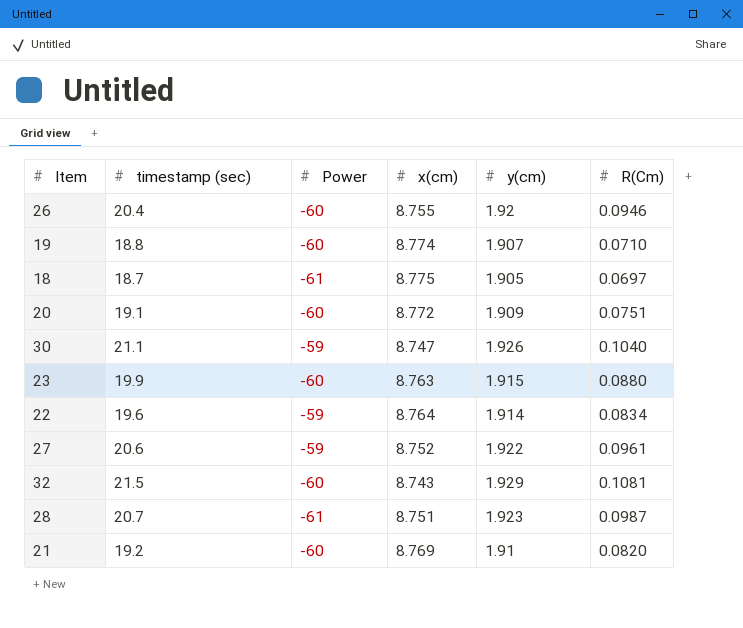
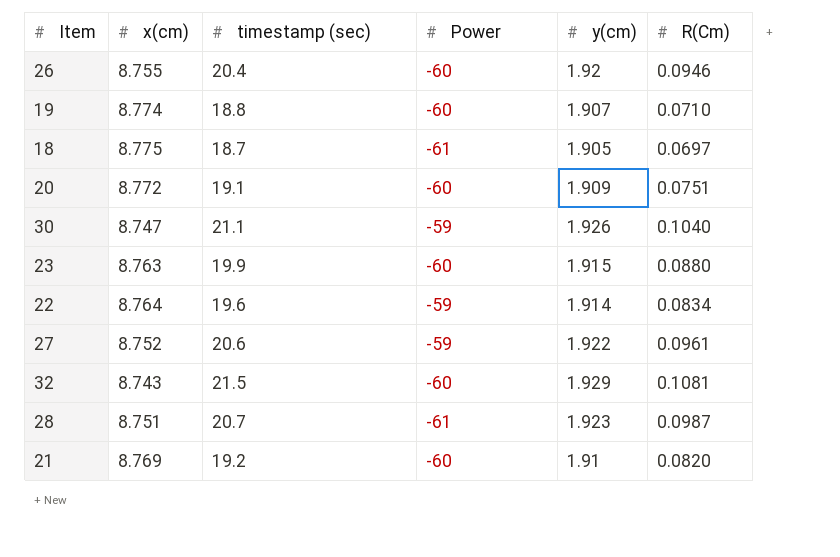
column x(cm) | position: 4 -> 2

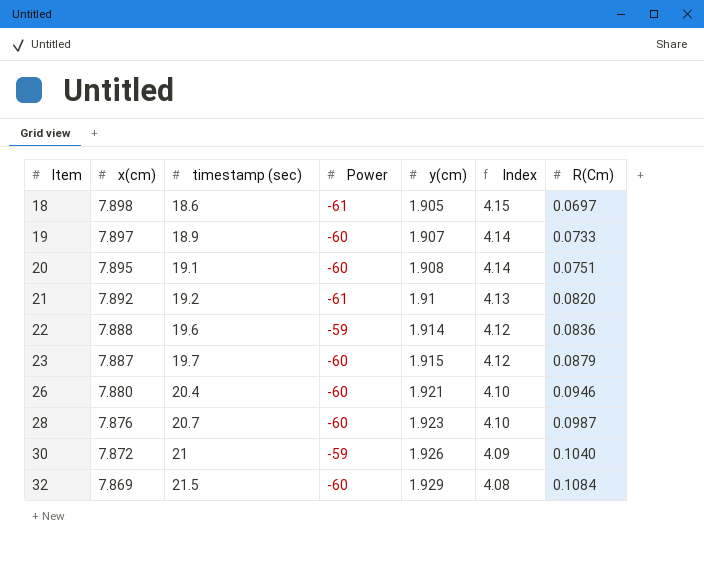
row order: none -> Item ascending
column Index | formula: none -> [x(cm)] / [y(cm)]
row 27: 8.752 | 20.6 | -59 | 1.922 | 0.0961 -> none
18 | x(cm): 8.775 -> 7.898
18 | timestamp (sec): 18.7 -> 18.6
19 | x(cm): 8.774 -> 7.897
19 | timestamp (sec): 18.8 -> 18.9
19 | R(Cm): 0.0710 -> 0.0733
20 | x(cm): 8.772 -> 7.895
20 | y(cm): 1.909 -> 1.908
21 | x(cm): 8.769 -> 7.892
21 | Power: -60 -> -61
22 | x(cm): 8.764 -> 7.888
22 | R(Cm): 0.0834 -> 0.0836
23 | x(cm): 8.763 -> 7.887
23 | timestamp (sec): 19.9 -> 19.7
23 | R(Cm): 0.0880 -> 0.0879
26 | x(cm): 8.755 -> 7.880
26 | y(cm): 1.92 -> 1.921
28 | x(cm): 8.751 -> 7.876
28 | Power: -61 -> -60
30 | x(cm): 8.747 -> 7.872
30 | timestamp (sec): 21.1 -> 21
32 | x(cm): 8.743 -> 7.869
32 | R(Cm): 0.1081 -> 0.1084

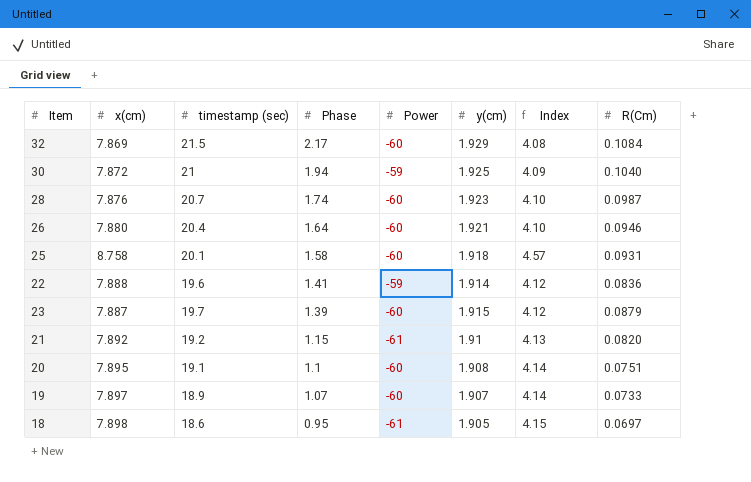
row order: Item ascending -> Phase descending
column Phase | position: none -> 4
30 | y(cm): 1.926 -> 1.925
row 25: none -> 8.758 | 20.1 | 1.58 | -60 | 1.918 | 4.57 | 0.0931

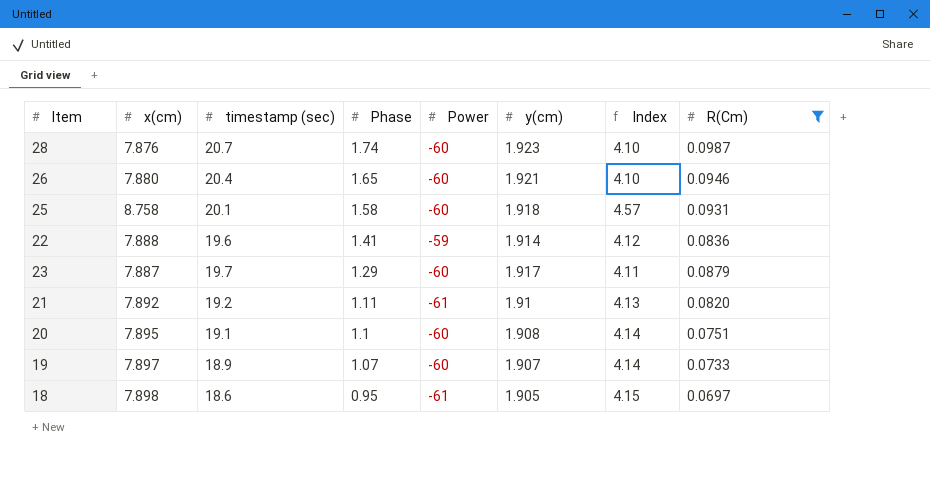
filter: none -> R(Cm) <= 0.0987
26 | Phase: 1.64 -> 1.65
23 | Phase: 1.39 -> 1.29
23 | y(cm): 1.915 -> 1.917
23 | Index: 4.12 -> 4.11
21 | Phase: 1.15 -> 1.11

